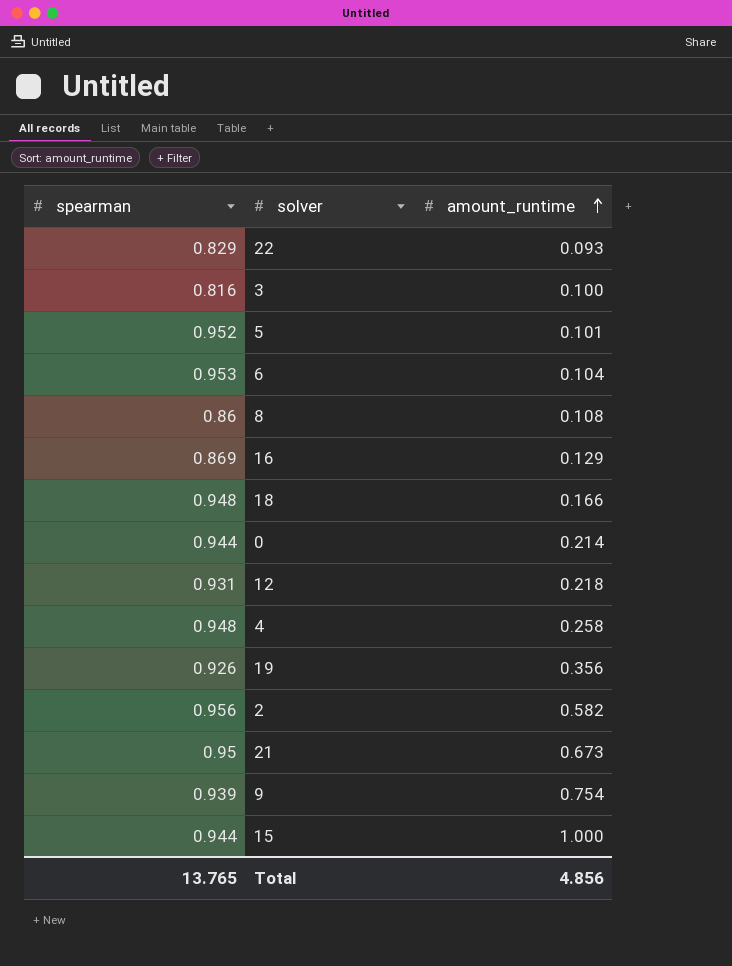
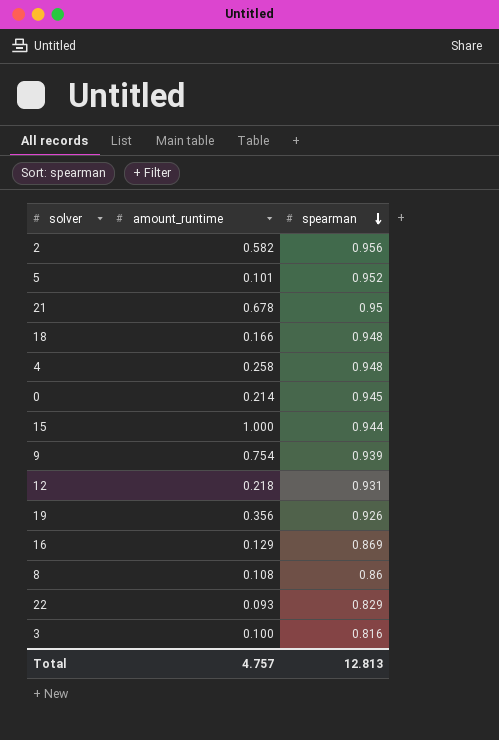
row order: amount_runtime ascending -> spearman descending
column spearman | position: 1 -> 3
row 6: 0.953 | 0.104 -> none
21 | amount_runtime: 0.673 -> 0.678
0 | spearman: 0.944 -> 0.945
Total | amount_runtime: 4.856 -> 4.757
Total | spearman: 13.765 -> 12.813

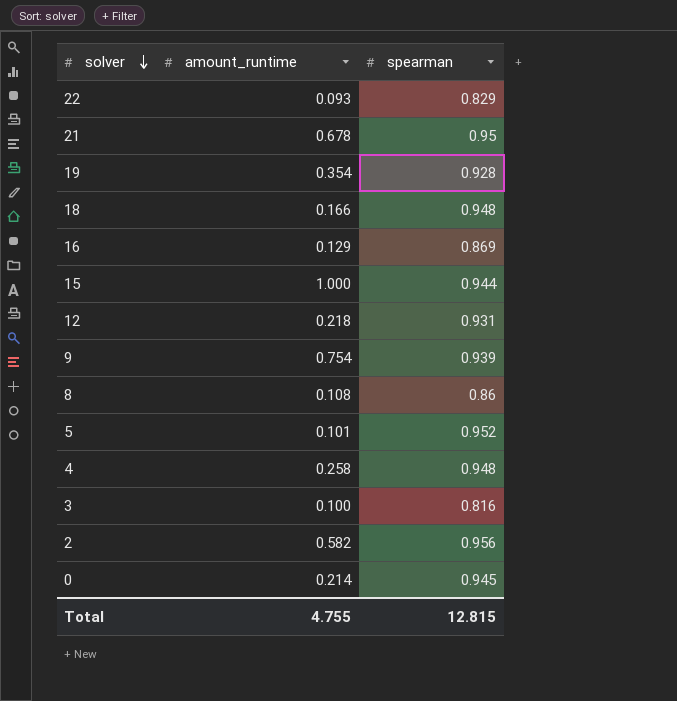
row order: spearman descending -> solver descending
19 | amount_runtime: 0.356 -> 0.354
19 | spearman: 0.926 -> 0.928
Total | amount_runtime: 4.757 -> 4.755
Total | spearman: 12.813 -> 12.815

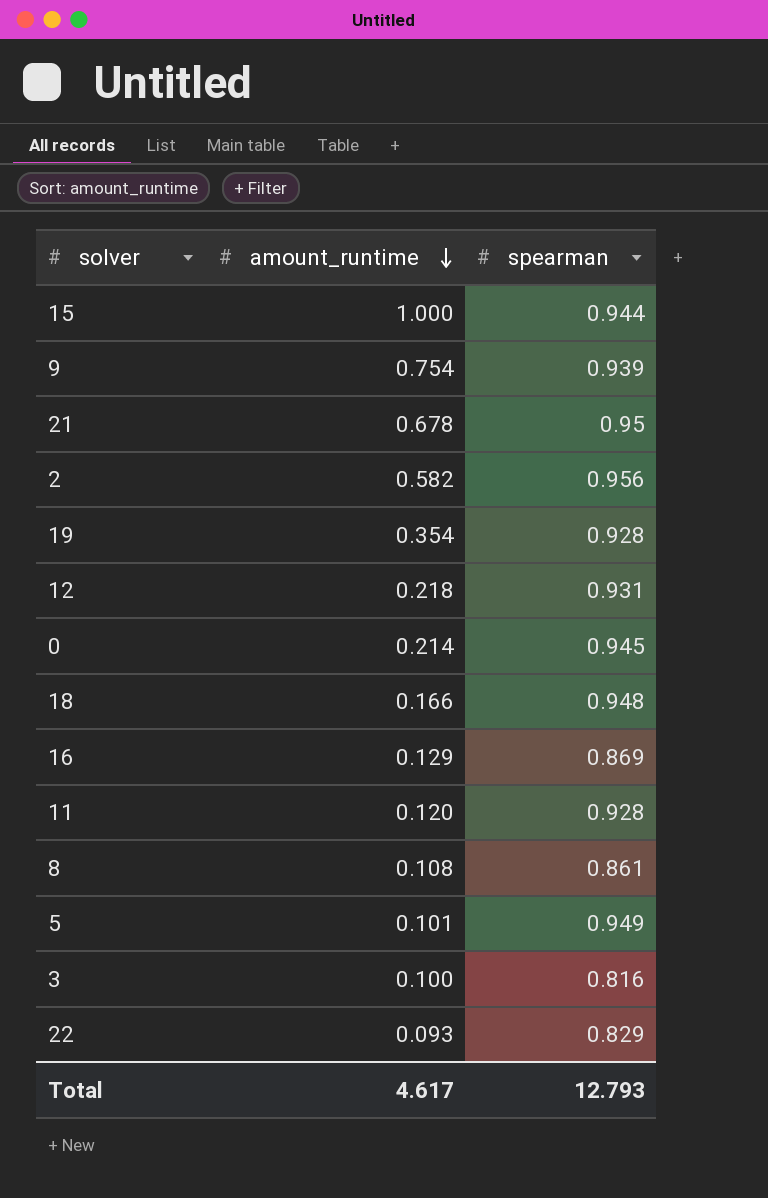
row order: solver descending -> amount_runtime descending
row 4: 0.258 | 0.948 -> none
row 11: none -> 0.120 | 0.928
8 | spearman: 0.86 -> 0.861
5 | spearman: 0.952 -> 0.949
Total | amount_runtime: 4.755 -> 4.617
Total | spearman: 12.815 -> 12.793

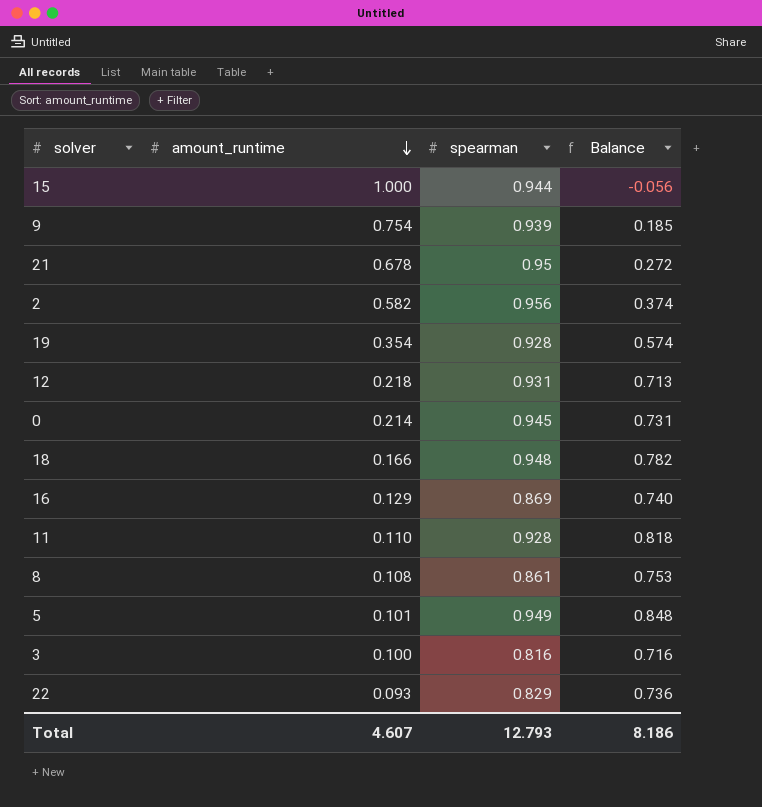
column Balance | formula: none -> [spearman] - [amount_runtime]
11 | amount_runtime: 0.120 -> 0.110
Total | amount_runtime: 4.617 -> 4.607

